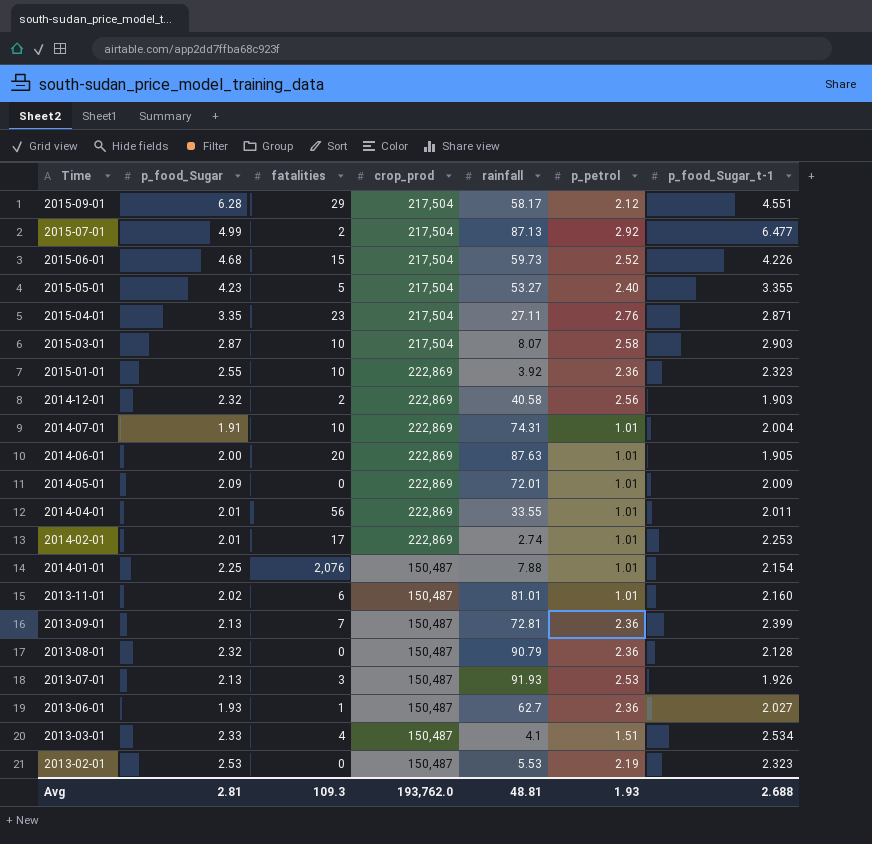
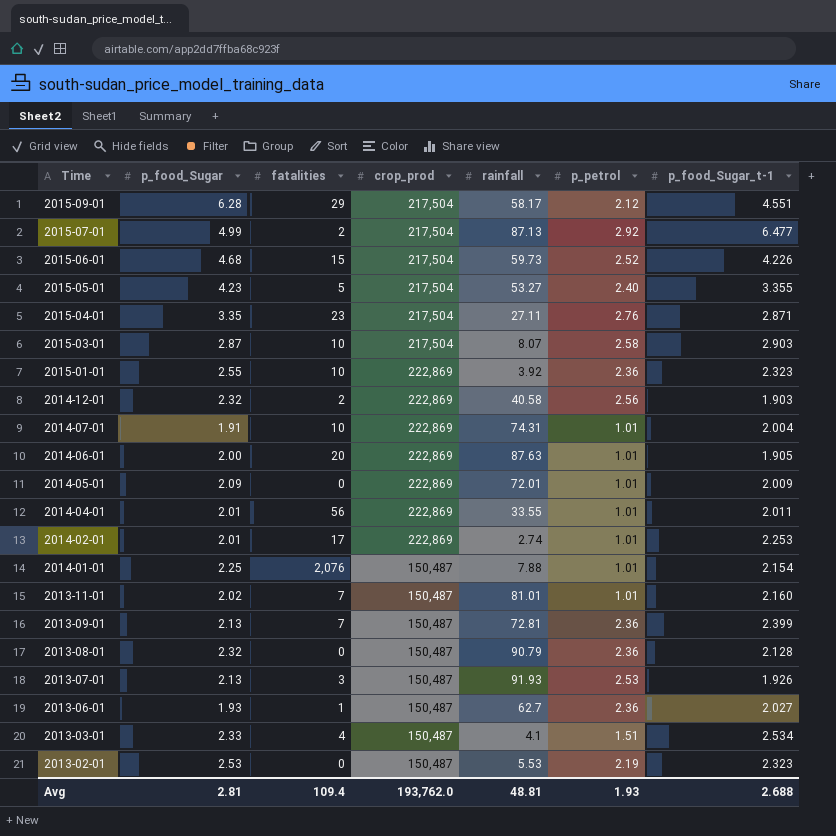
2013-11-01 | fatalities: 6 -> 7
Avg | fatalities: 109.3 -> 109.4

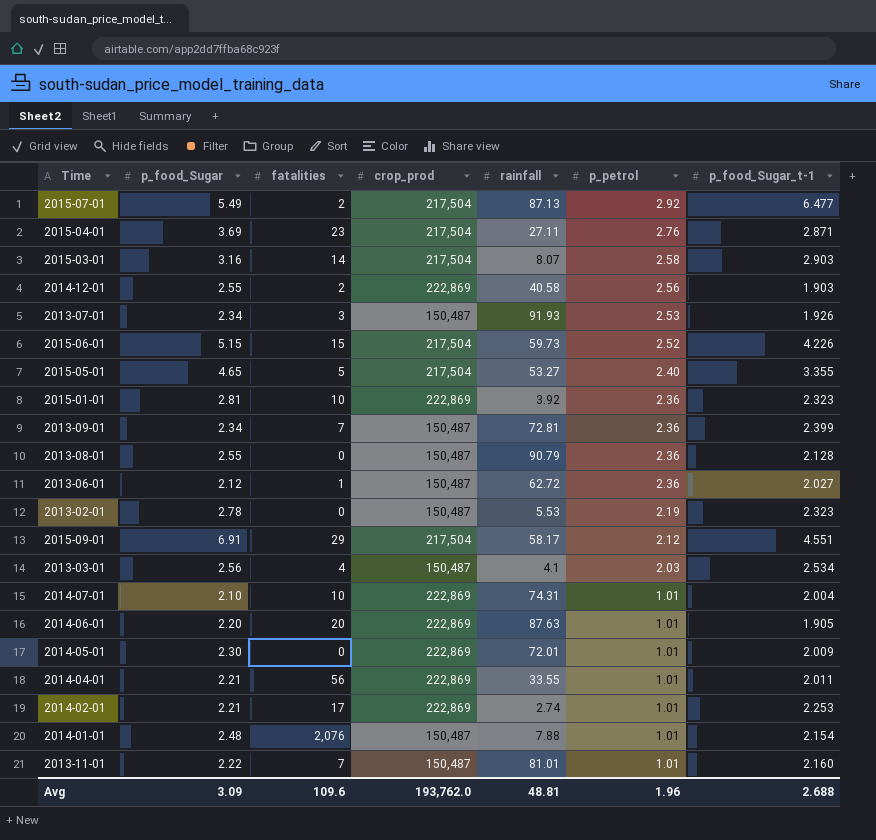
row order: Time descending -> p_petrol descending
2015-07-01 | p_food_Sugar: 4.99 -> 5.49
2015-04-01 | p_food_Sugar: 3.35 -> 3.69
2015-03-01 | p_food_Sugar: 2.87 -> 3.16
2015-03-01 | fatalities: 10 -> 14
2014-12-01 | p_food_Sugar: 2.32 -> 2.55
2013-07-01 | p_food_Sugar: 2.13 -> 2.34
2015-06-01 | p_food_Sugar: 4.68 -> 5.15
2015-05-01 | p_food_Sugar: 4.23 -> 4.65
2015-01-01 | p_food_Sugar: 2.55 -> 2.81
2013-09-01 | p_food_Sugar: 2.13 -> 2.34
2013-08-01 | p_food_Sugar: 2.32 -> 2.55
2013-06-01 | p_food_Sugar: 1.93 -> 2.12
2013-06-01 | rainfall: 62.7 -> 62.72
2013-02-01 | p_food_Sugar: 2.53 -> 2.78
2015-09-01 | p_food_Sugar: 6.28 -> 6.91
2013-03-01 | p_food_Sugar: 2.33 -> 2.56
2013-03-01 | p_petrol: 1.51 -> 2.03
2014-07-01 | p_food_Sugar: 1.91 -> 2.10
2014-06-01 | p_food_Sugar: 2.00 -> 2.20
2014-05-01 | p_food_Sugar: 2.09 -> 2.30
2014-04-01 | p_food_Sugar: 2.01 -> 2.21
2014-02-01 | p_food_Sugar: 2.01 -> 2.21
2014-01-01 | p_food_Sugar: 2.25 -> 2.48
2013-11-01 | p_food_Sugar: 2.02 -> 2.22
Avg | p_food_Sugar: 2.81 -> 3.09
Avg | fatalities: 109.4 -> 109.6
Avg | p_petrol: 1.93 -> 1.96

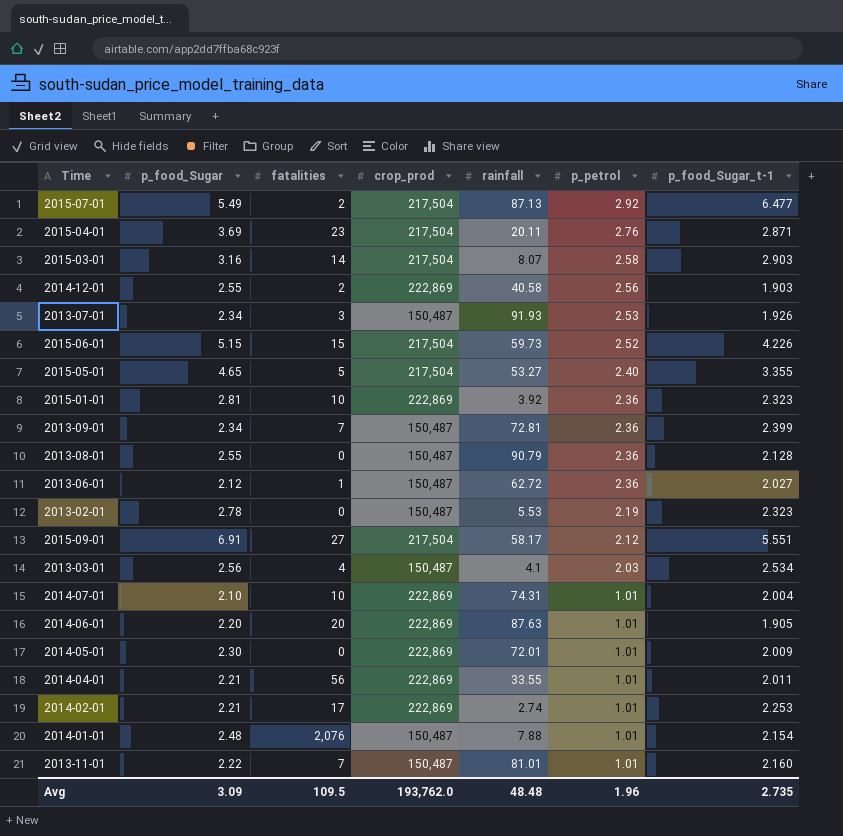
2015-04-01 | rainfall: 27.11 -> 20.11
2015-09-01 | fatalities: 29 -> 27
2015-09-01 | p_food_Sugar_t-1: 4.551 -> 5.551
Avg | fatalities: 109.6 -> 109.5
Avg | rainfall: 48.81 -> 48.48
Avg | p_food_Sugar_t-1: 2.688 -> 2.735

